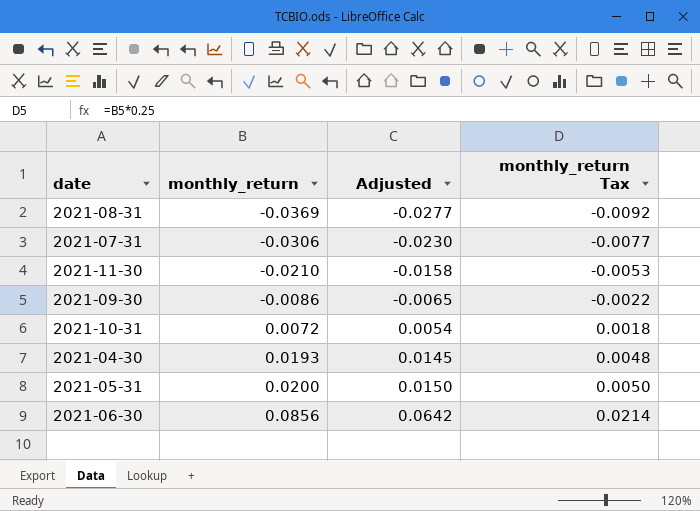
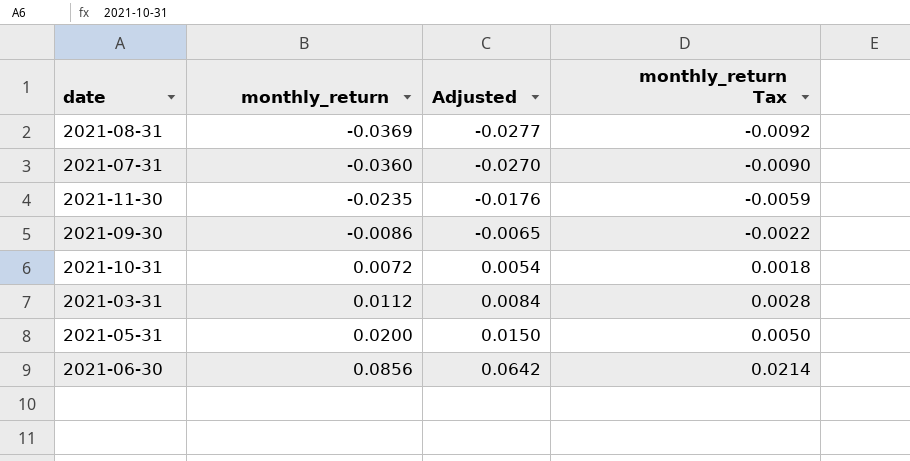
row 2021-04-30: 0.0193 | 0.0145 | 0.0048 -> none
2021-07-31 | monthly_return: -0.0306 -> -0.0360
2021-07-31 | Adjusted: -0.0230 -> -0.0270
2021-07-31 | monthly_return Tax: -0.0077 -> -0.0090
2021-11-30 | monthly_return: -0.0210 -> -0.0235
2021-11-30 | Adjusted: -0.0158 -> -0.0176
2021-11-30 | monthly_return Tax: -0.0053 -> -0.0059
row 2021-03-31: none -> 0.0112 | 0.0084 | 0.0028

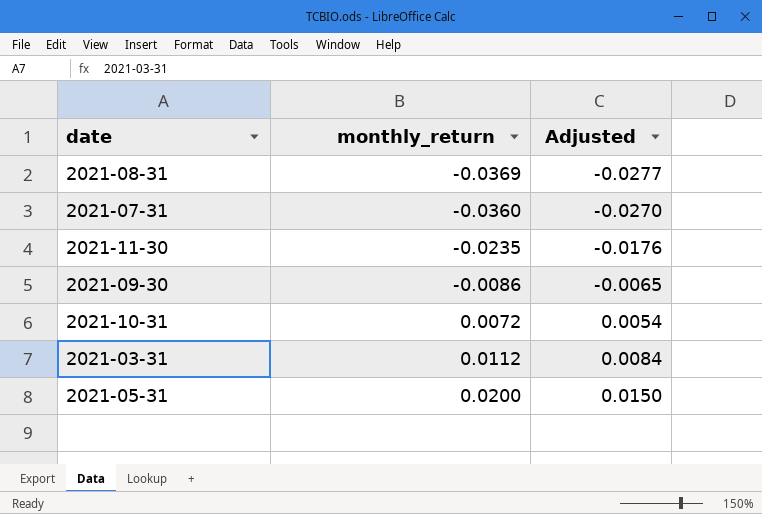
column monthly_return Tax | formula: [monthly_return] * 0.25 -> none
row 2021-06-30: 0.0856 | 0.0642 | 0.0214 -> none

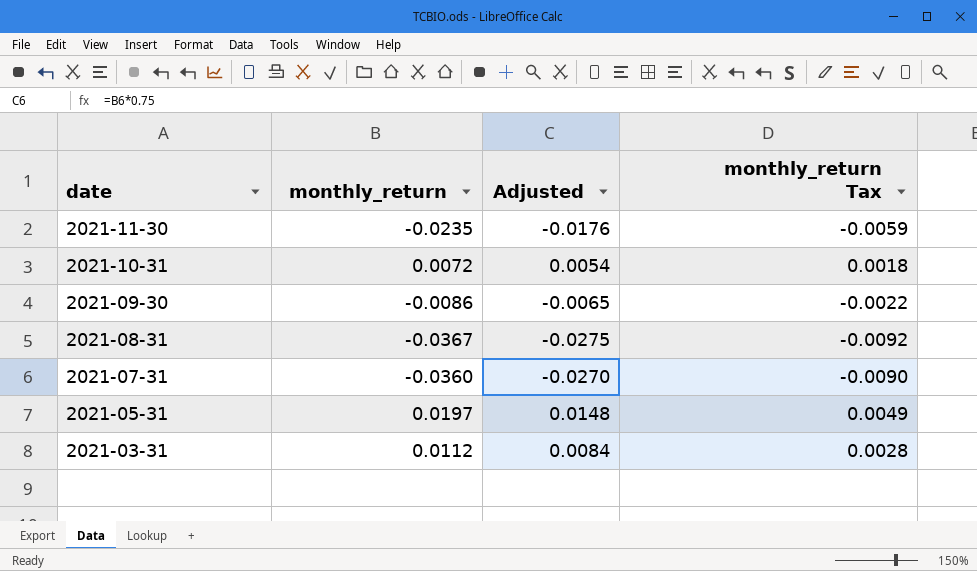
row order: monthly_return ascending -> date descending
column monthly_return Tax | formula: none -> [monthly_return] * 0.25
2021-08-31 | monthly_return: -0.0369 -> -0.0367
2021-08-31 | Adjusted: -0.0277 -> -0.0275
2021-05-31 | monthly_return: 0.0200 -> 0.0197
2021-05-31 | Adjusted: 0.0150 -> 0.0148

